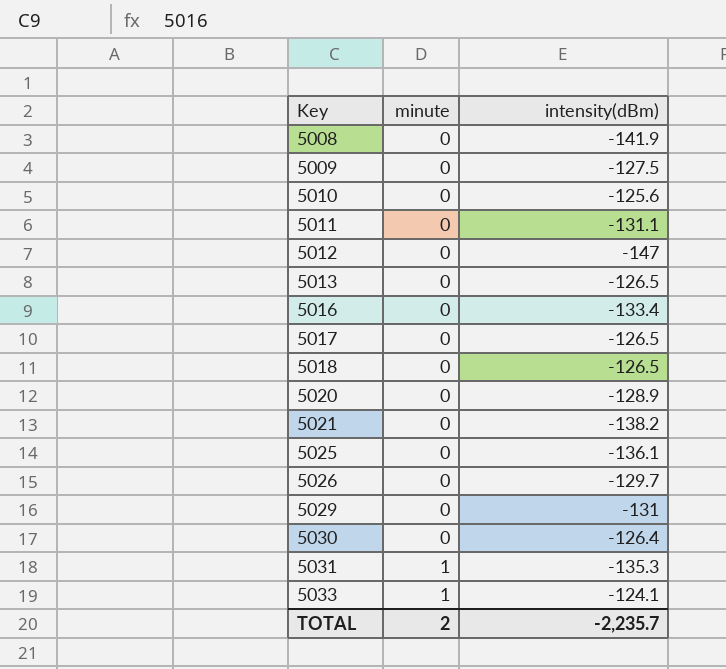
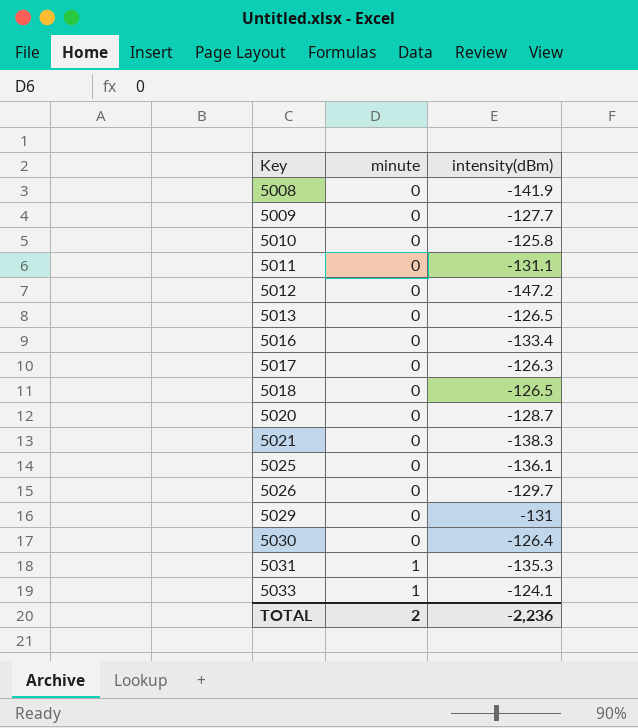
5009 | intensity(dBm): -127.5 -> -127.7
5010 | intensity(dBm): -125.6 -> -125.8
5012 | intensity(dBm): -147 -> -147.2
5017 | intensity(dBm): -126.5 -> -126.3
5020 | intensity(dBm): -128.9 -> -128.7
5021 | intensity(dBm): -138.2 -> -138.3
TOTAL | intensity(dBm): -2,235.7 -> -2,236

